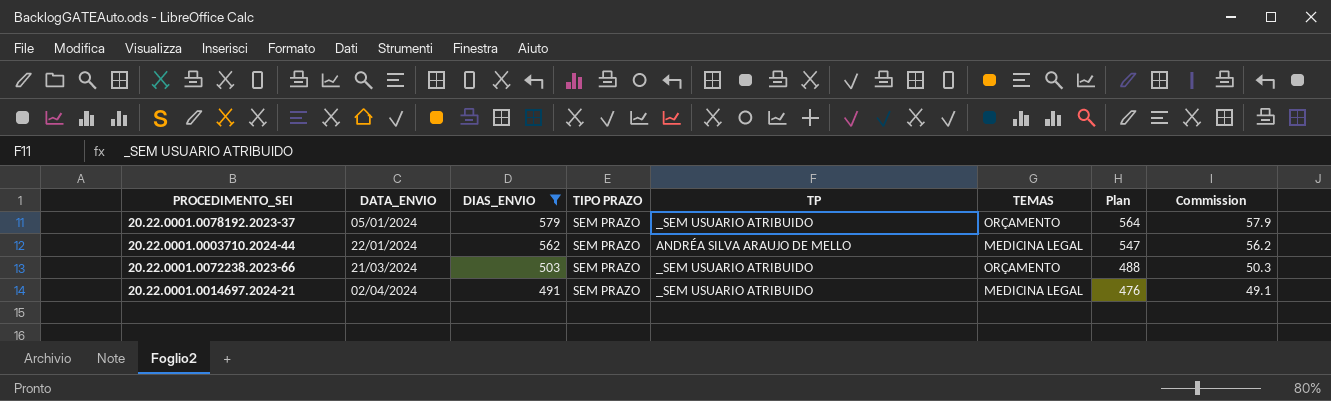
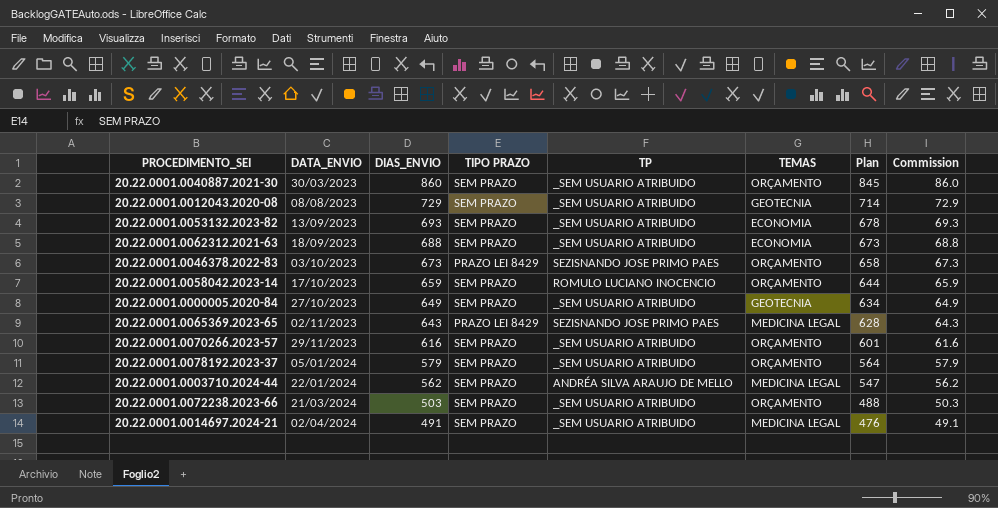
filter: DIAS_ENVIO <= 579 -> none

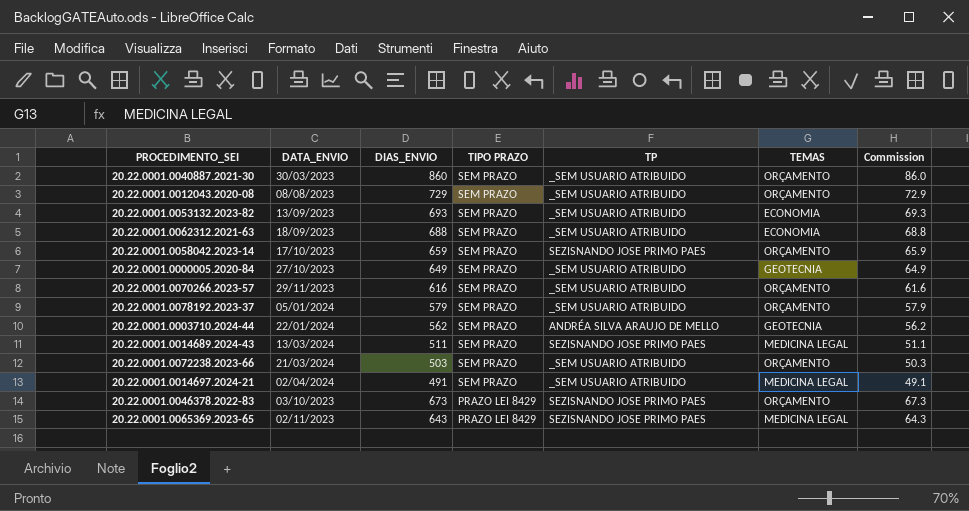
row order: DATA_ENVIO ascending -> TIPO PRAZO descending
column Plan | formula: [DIAS_ENVIO] - 15 -> none
20.22.0001.0012043.2020-08 | TEMAS: GEOTECNIA -> ORÇAMENTO
20.22.0001.0058042.2023-14 | TP: ROMULO LUCIANO INOCENCIO -> SEZISNANDO JOSE PRIMO PAES
20.22.0001.0003710.2024-44 | TEMAS: MEDICINA LEGAL -> GEOTECNIA
row 20.22.0001.0014689.2024-43: none -> 13/03/2024 | 511 | SEM PRAZO | SEZISNANDO JOSE PRIMO PAES | MEDICINA LEGAL | 51.1

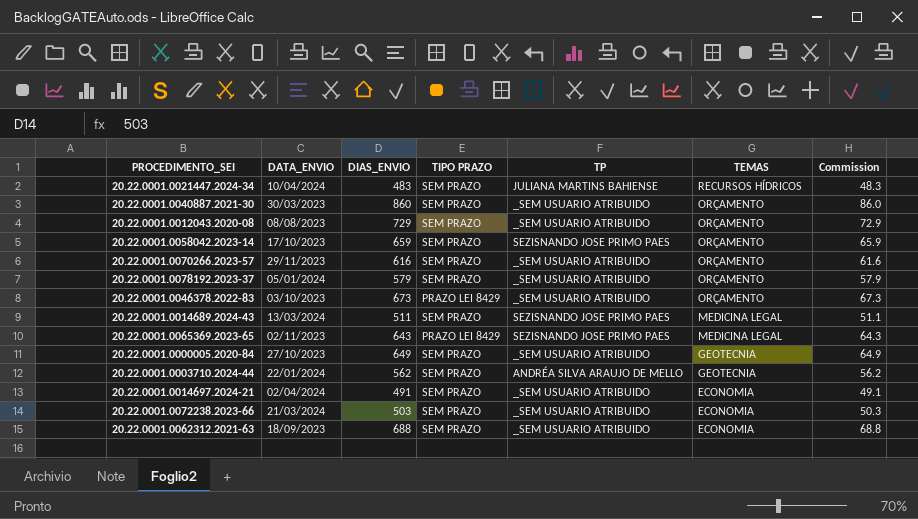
row order: TIPO PRAZO descending -> TEMAS descending
row 20.22.0001.0053132.2023-82: 13/09/2023 | 693 | SEM PRAZO | _SEM USUARIO ATRIBUIDO | ECONOMIA | 69.3 -> none
row 20.22.0001.0021447.2024-34: none -> 10/04/2024 | 483 | SEM PRAZO | JULIANA MARTINS BAHIENSE | RECURSOS HÍDRICOS | 48.3
20.22.0001.0046378.2022-83 | TP: SEZISNANDO JOSE PRIMO PAES -> _SEM USUARIO ATRIBUIDO
20.22.0001.0014697.2024-21 | TEMAS: MEDICINA LEGAL -> ECONOMIA
20.22.0001.0072238.2023-66 | TEMAS: ORÇAMENTO -> ECONOMIA

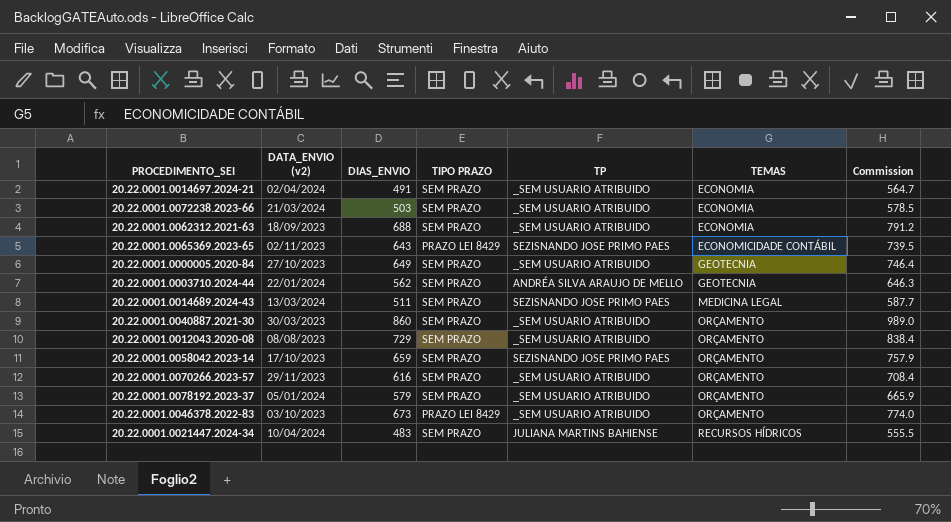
row order: TEMAS descending -> TEMAS ascending
column name: DATA_ENVIO -> DATA_ENVIO (v2)
column Commission | formula: [DIAS_ENVIO] * 0.1 -> [DIAS_ENVIO] * 1.15
20.22.0001.0065369.2023-65 | TEMAS: MEDICINA LEGAL -> ECONOMICIDADE CONTÁBIL

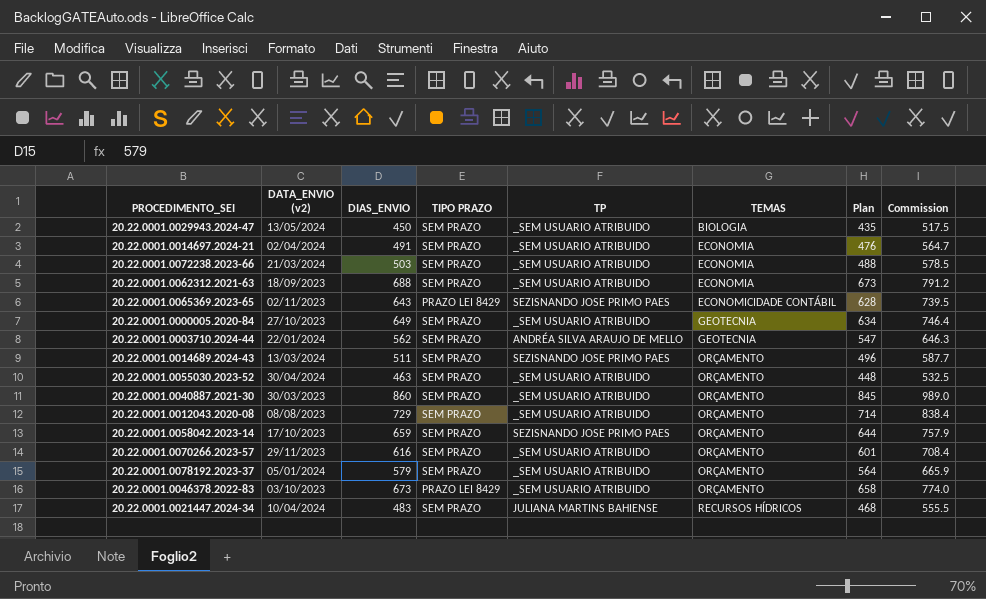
column Plan | formula: none -> [DIAS_ENVIO] - 15
row 20.22.0001.0029943.2024-47: none -> 13/05/2024 | 450 | SEM PRAZO | _SEM USUARIO ATRIBUIDO | BIOLOGIA | 435 | 517.5
20.22.0001.0014689.2024-43 | TEMAS: MEDICINA LEGAL -> ORÇAMENTO
row 20.22.0001.0055030.2023-52: none -> 30/04/2024 | 463 | SEM PRAZO | _SEM USUARIO ATRIBUIDO | ORÇAMENTO | 448 | 532.5

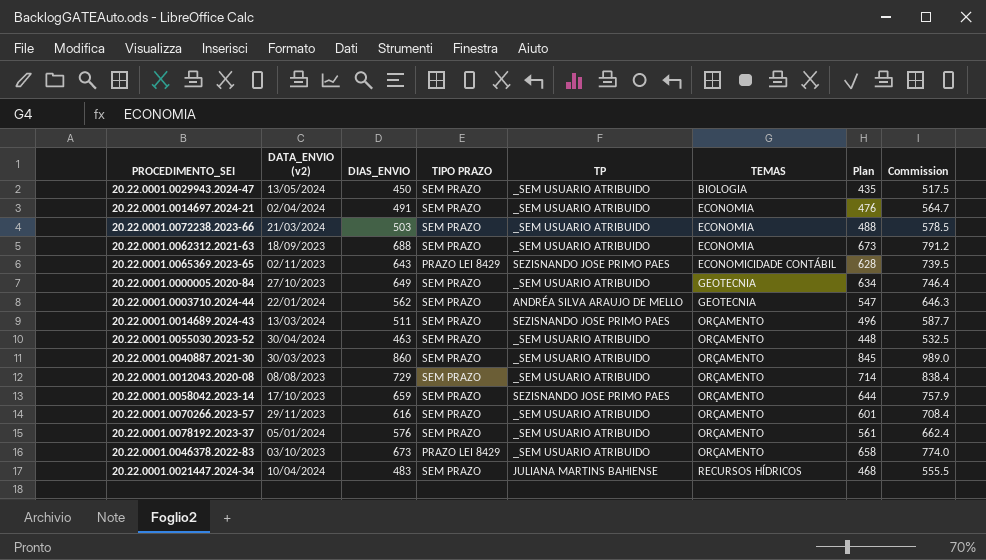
20.22.0001.0078192.2023-37 | DIAS_ENVIO: 579 -> 576
20.22.0001.0078192.2023-37 | Plan: 564 -> 561
20.22.0001.0078192.2023-37 | Commission: 665.9 -> 662.4

